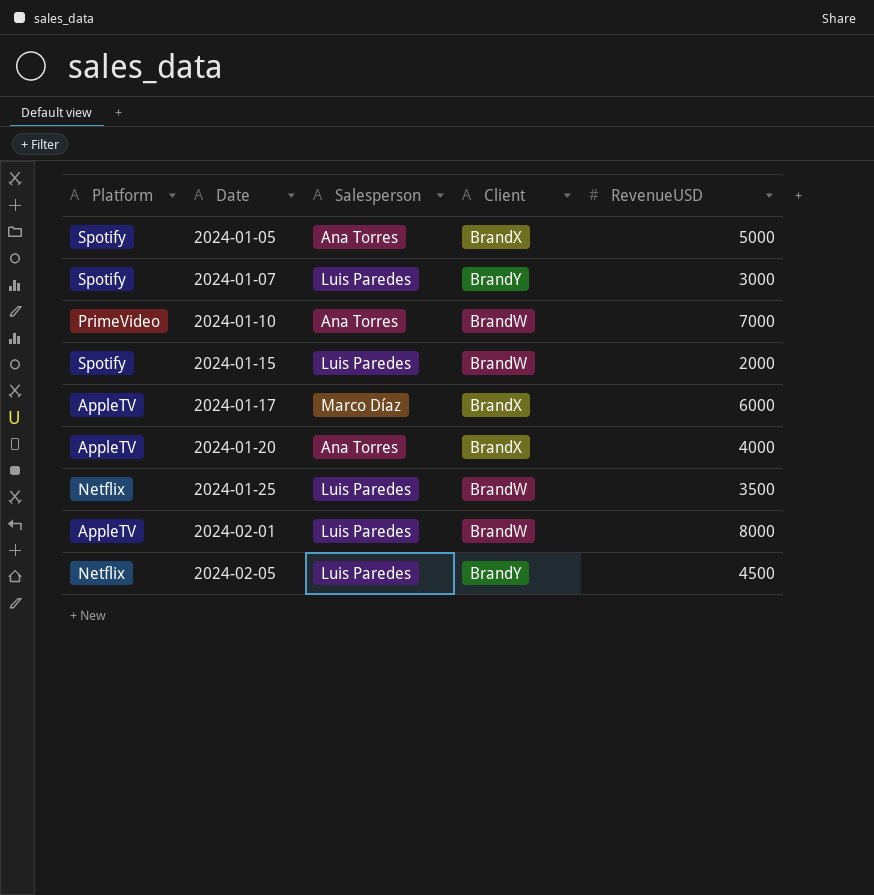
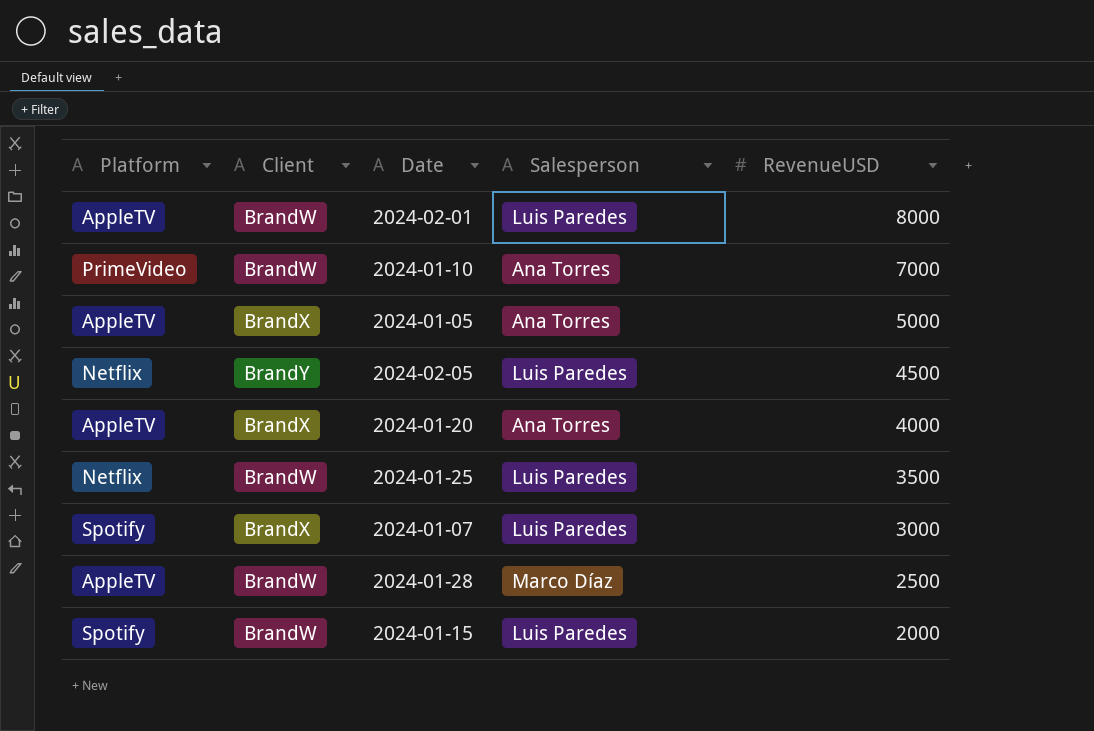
row order: Date ascending -> RevenueUSD descending
column Client | position: 4 -> 2
row 2024-01-17: AppleTV | Marco Díaz | BrandX | 6000 -> none
2024-01-05 | Platform: Spotify -> AppleTV
2024-01-07 | Client: BrandY -> BrandX
row 2024-01-28: none -> AppleTV | BrandW | Marco Díaz | 2500

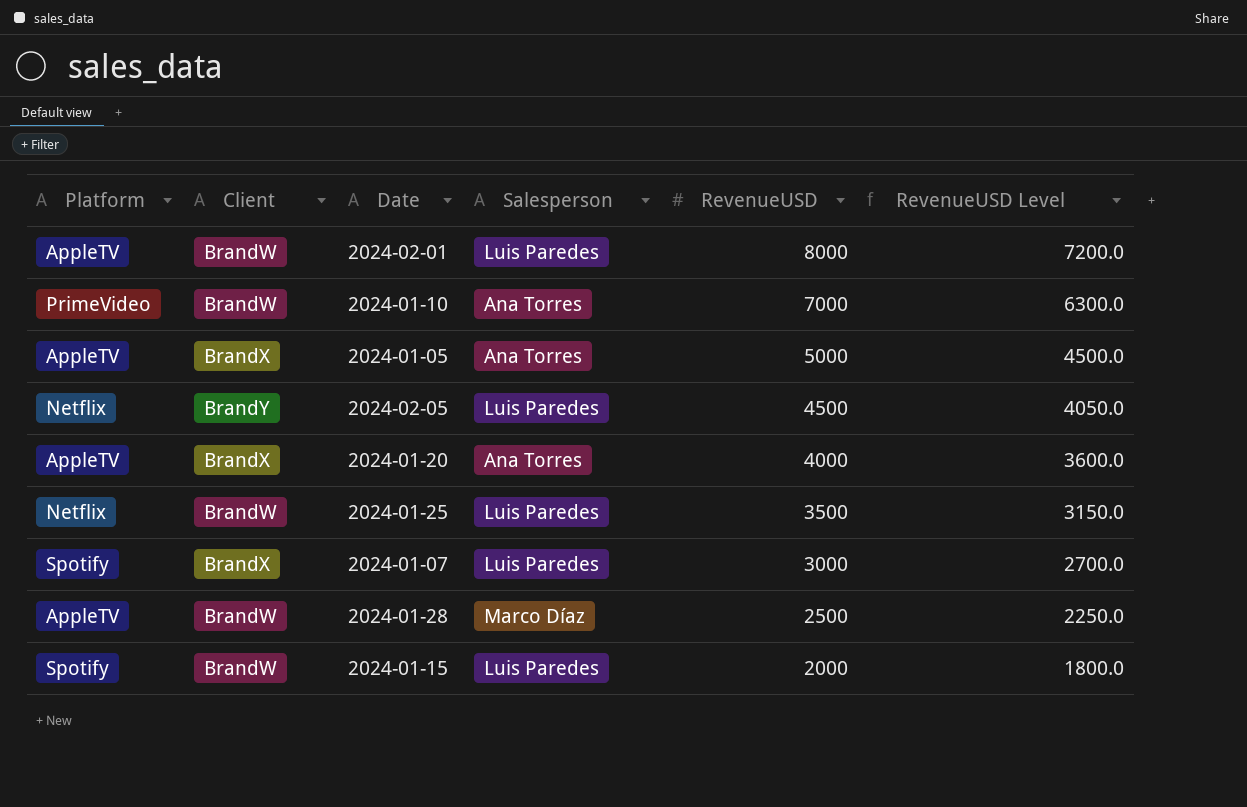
column RevenueUSD Level | formula: none -> [RevenueUSD] * 0.9

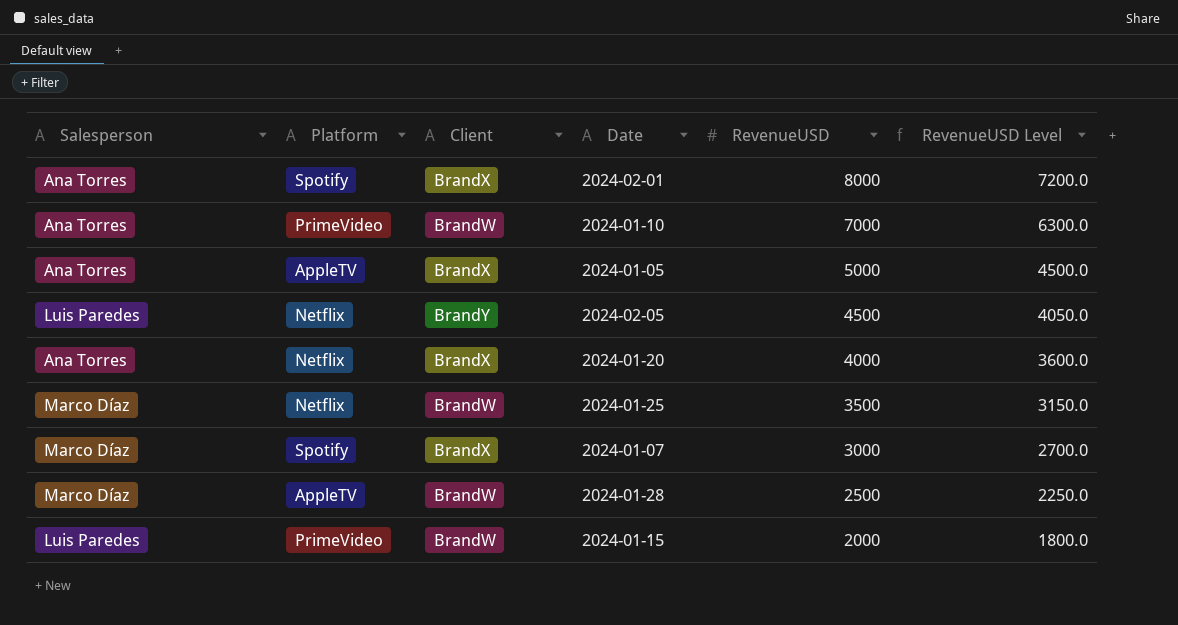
column Salesperson | position: 4 -> 1
2024-02-01 | Salesperson: Luis Paredes -> Ana Torres
2024-02-01 | Platform: AppleTV -> Spotify
2024-02-01 | Client: BrandW -> BrandX
2024-01-20 | Platform: AppleTV -> Netflix
2024-01-25 | Salesperson: Luis Paredes -> Marco Díaz
2024-01-07 | Salesperson: Luis Paredes -> Marco Díaz
2024-01-15 | Platform: Spotify -> PrimeVideo

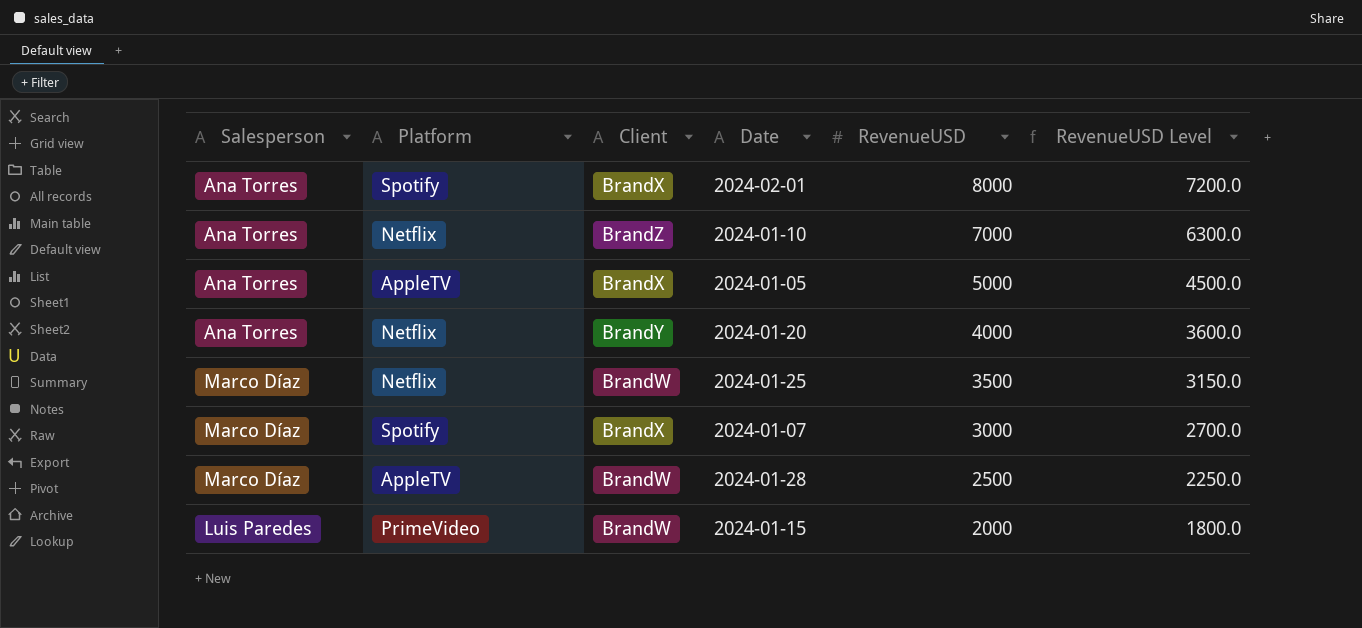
row 2024-02-05: Luis Paredes | Netflix | BrandY | 4500 | 4050.0 -> none
2024-01-10 | Platform: PrimeVideo -> Netflix
2024-01-10 | Client: BrandW -> BrandZ
2024-01-20 | Client: BrandX -> BrandY

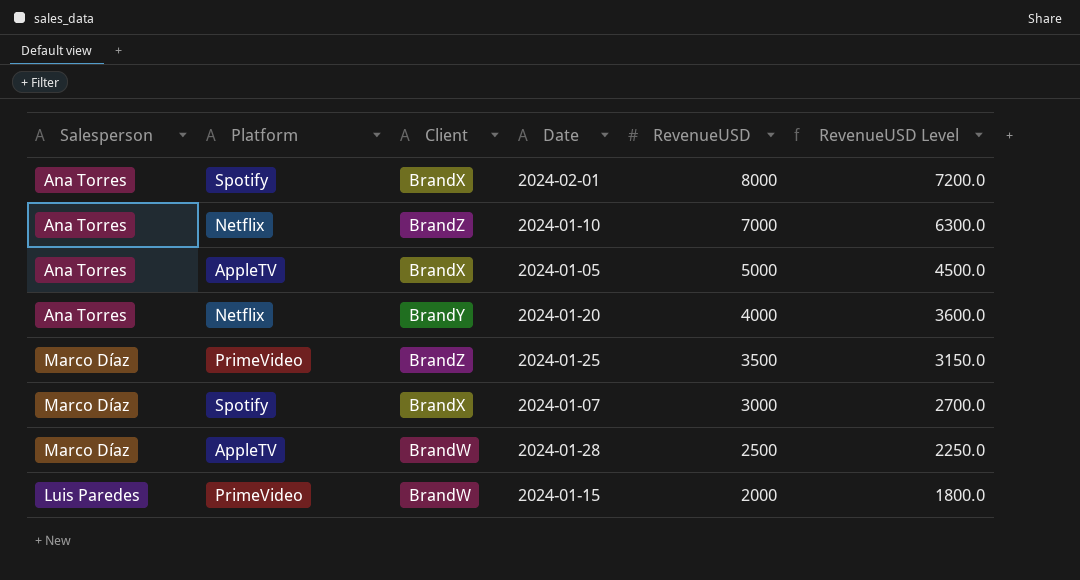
2024-01-25 | Platform: Netflix -> PrimeVideo
2024-01-25 | Client: BrandW -> BrandZ

